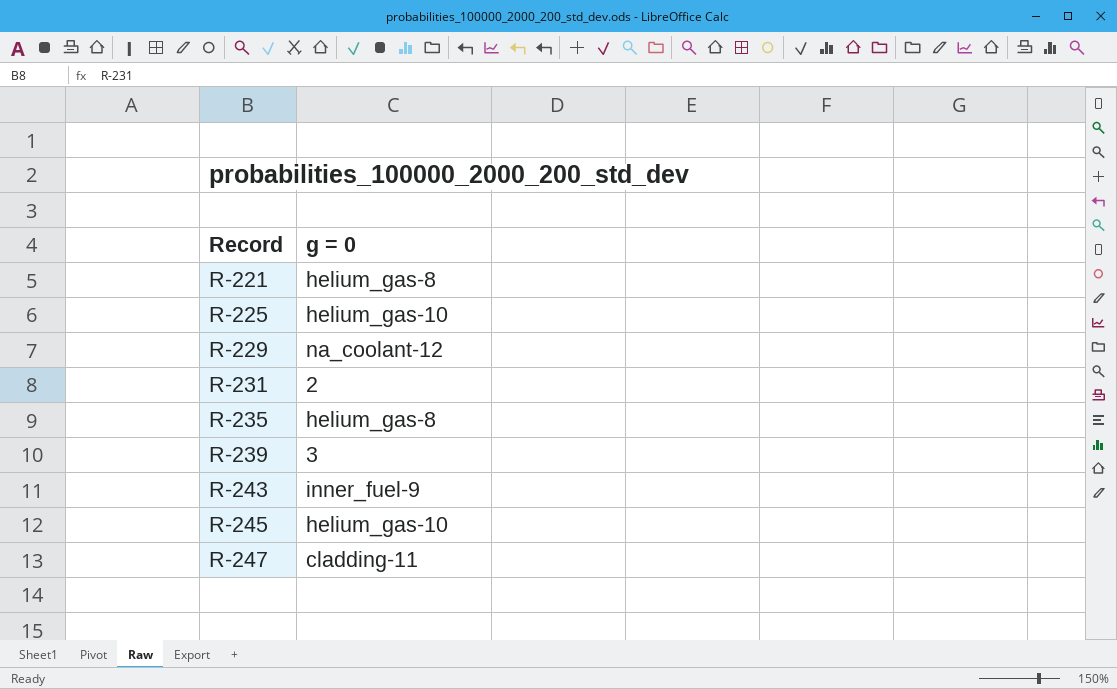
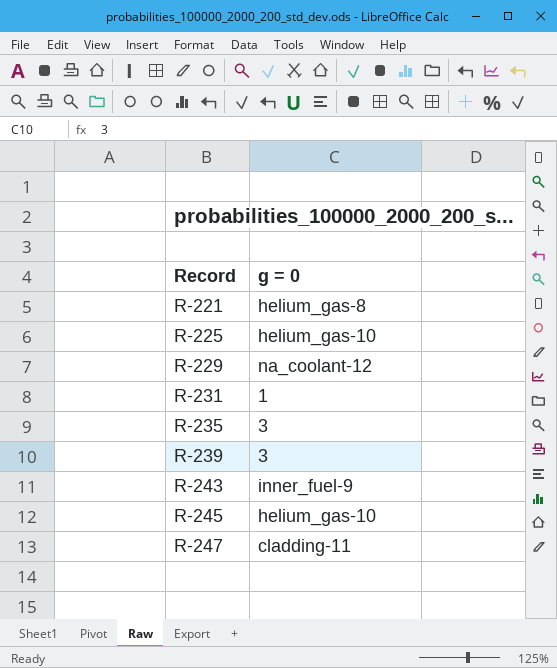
R-231 | g = 0: 2 -> 1
R-235 | g = 0: helium_gas-8 -> 3

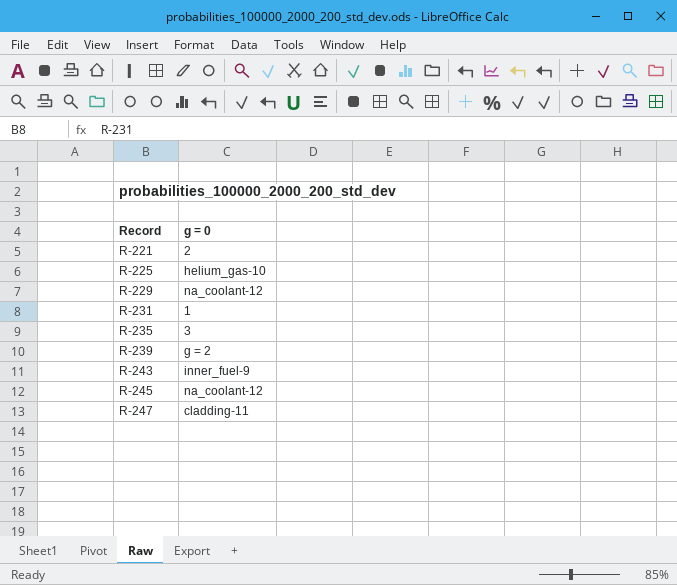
R-221 | g = 0: helium_gas-8 -> 2
R-239 | g = 0: 3 -> g = 2
R-245 | g = 0: helium_gas-10 -> na_coolant-12

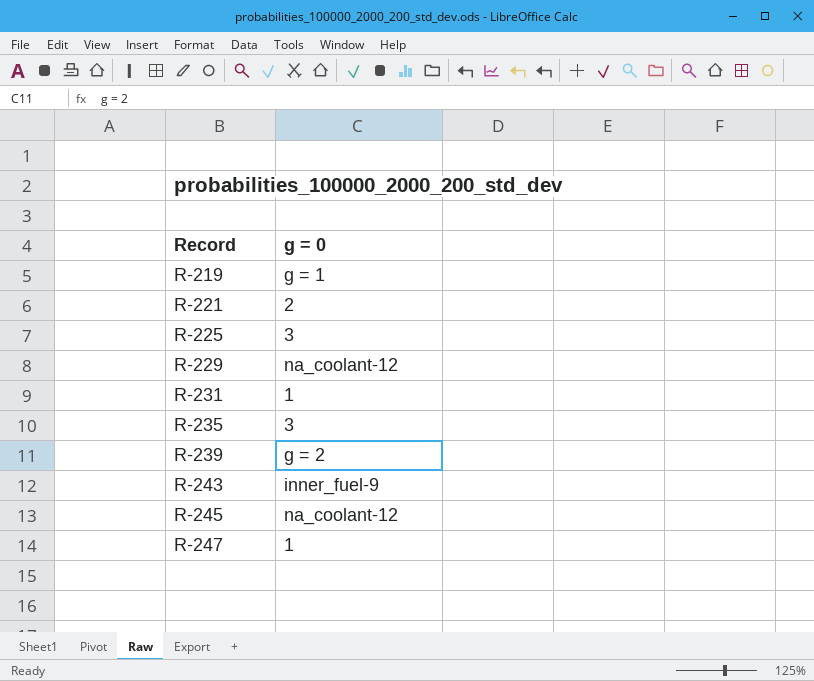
row R-219: none -> g = 1
R-225 | g = 0: helium_gas-10 -> 3
R-247 | g = 0: cladding-11 -> 1

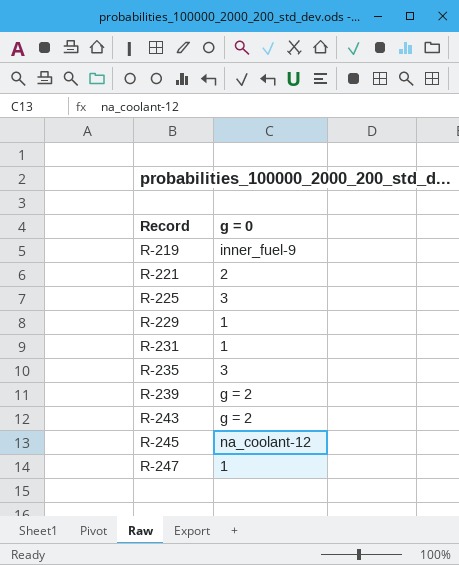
R-219 | g = 0: g = 1 -> inner_fuel-9
R-229 | g = 0: na_coolant-12 -> 1
R-243 | g = 0: inner_fuel-9 -> g = 2

